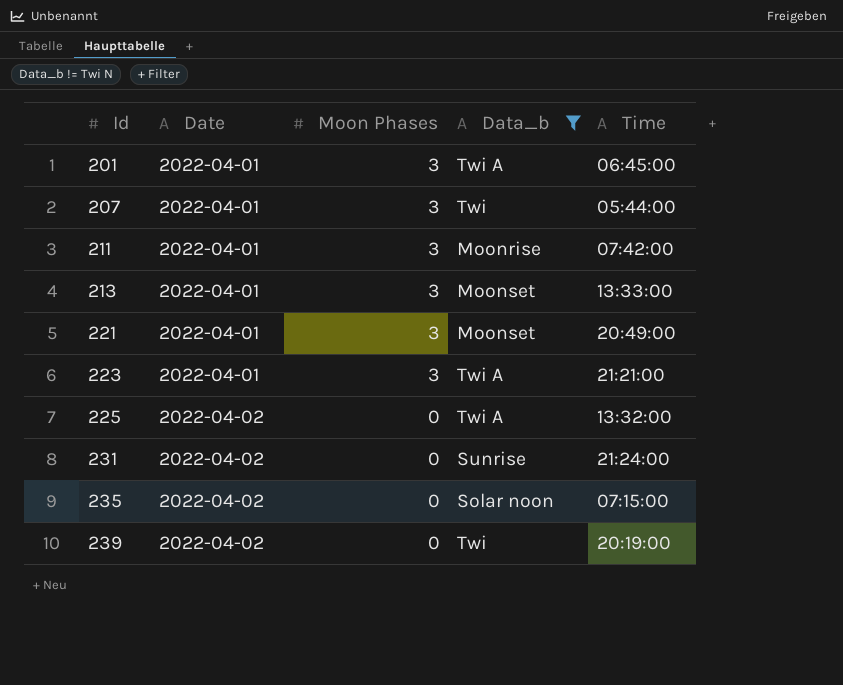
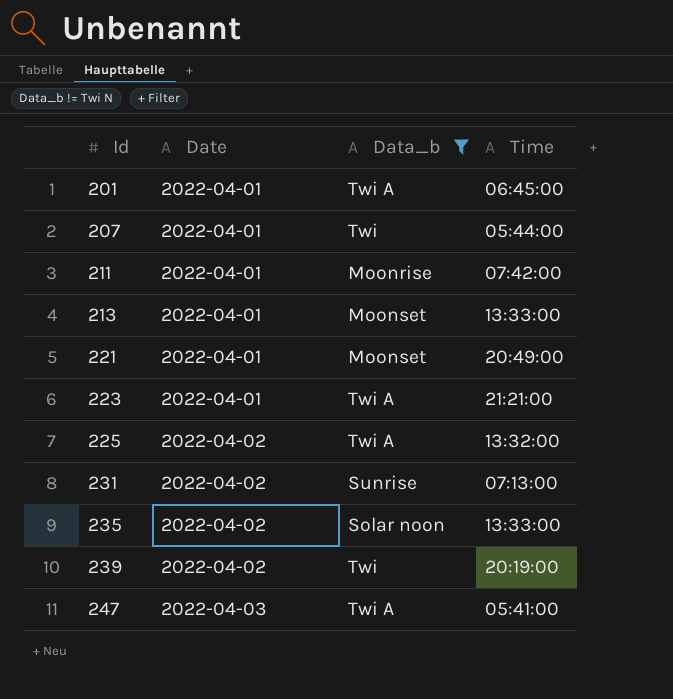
column Moon Phases | position: 3 -> none
231 | Time: 21:24:00 -> 07:13:00
235 | Time: 07:15:00 -> 13:33:00
row 247: none -> 2022-04-03 | Twi A | 05:41:00

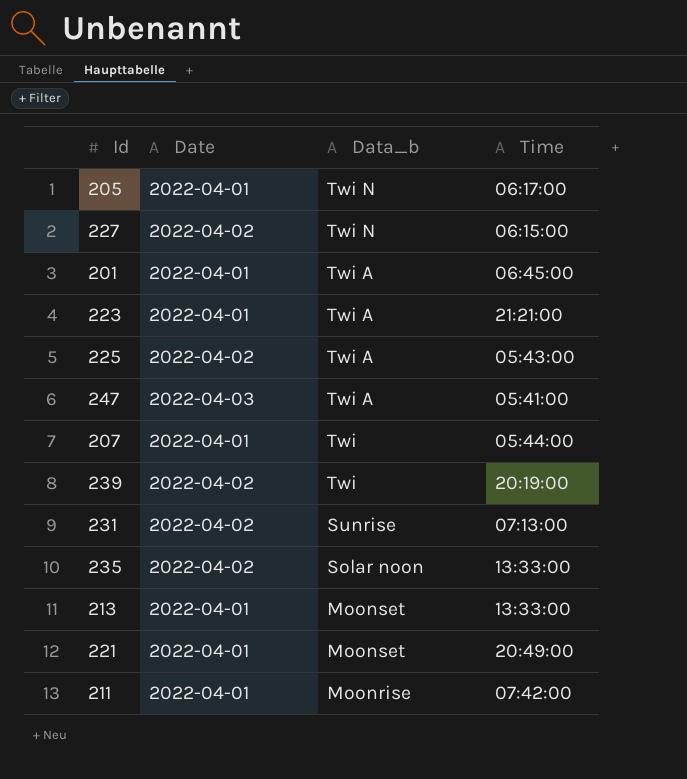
filter: Data_b != Twi N -> none
row order: Id ascending -> Data_b descending
225 | Time: 13:32:00 -> 05:43:00

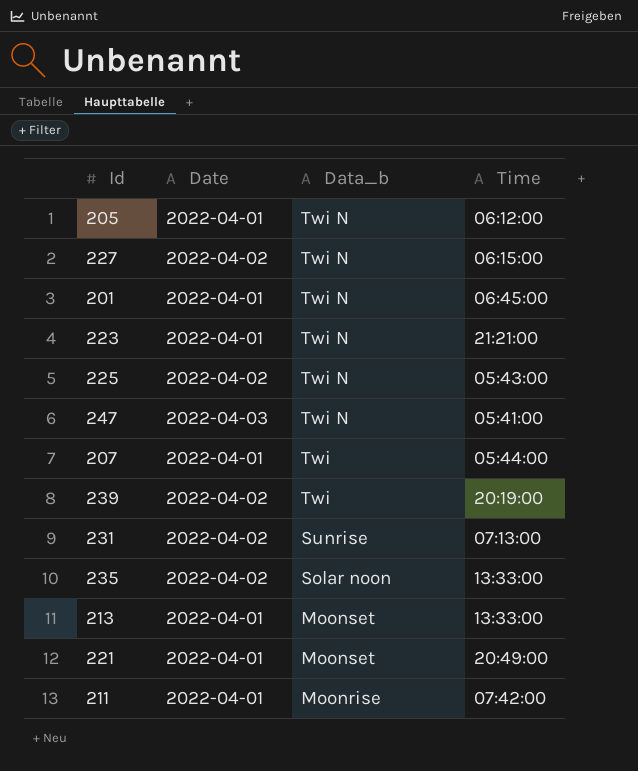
205 | Time: 06:17:00 -> 06:12:00
201 | Data_b: Twi A -> Twi N
223 | Data_b: Twi A -> Twi N
225 | Data_b: Twi A -> Twi N
247 | Data_b: Twi A -> Twi N

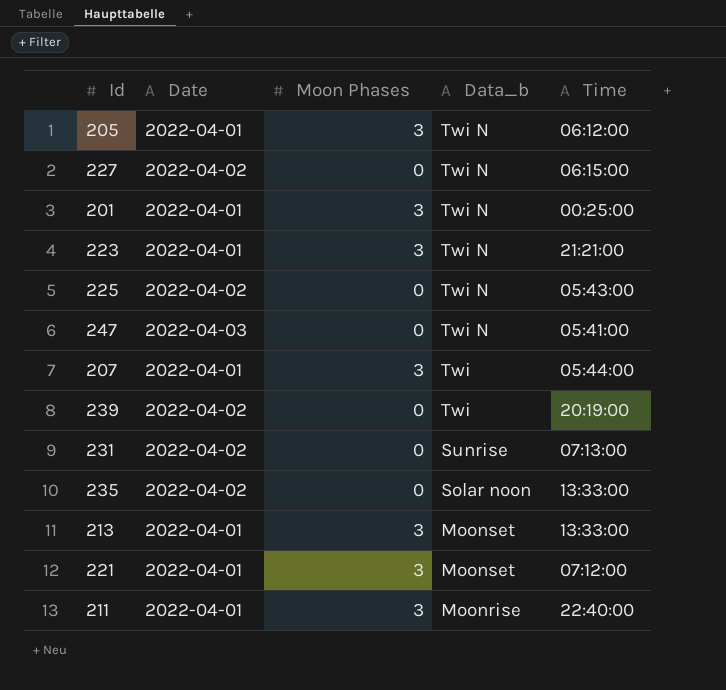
column Moon Phases | position: none -> 3
201 | Time: 06:45:00 -> 00:25:00
221 | Time: 20:49:00 -> 07:12:00
211 | Time: 07:42:00 -> 22:40:00

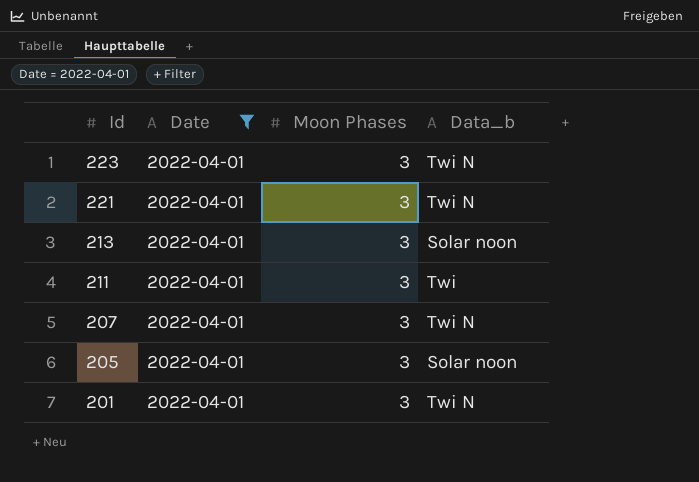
filter: none -> Date = 2022-04-01
row order: Data_b descending -> Id descending
column Time | position: 5 -> none
221 | Data_b: Moonset -> Twi N
213 | Data_b: Moonset -> Solar noon
211 | Data_b: Moonrise -> Twi
207 | Data_b: Twi -> Twi N
205 | Data_b: Twi N -> Solar noon

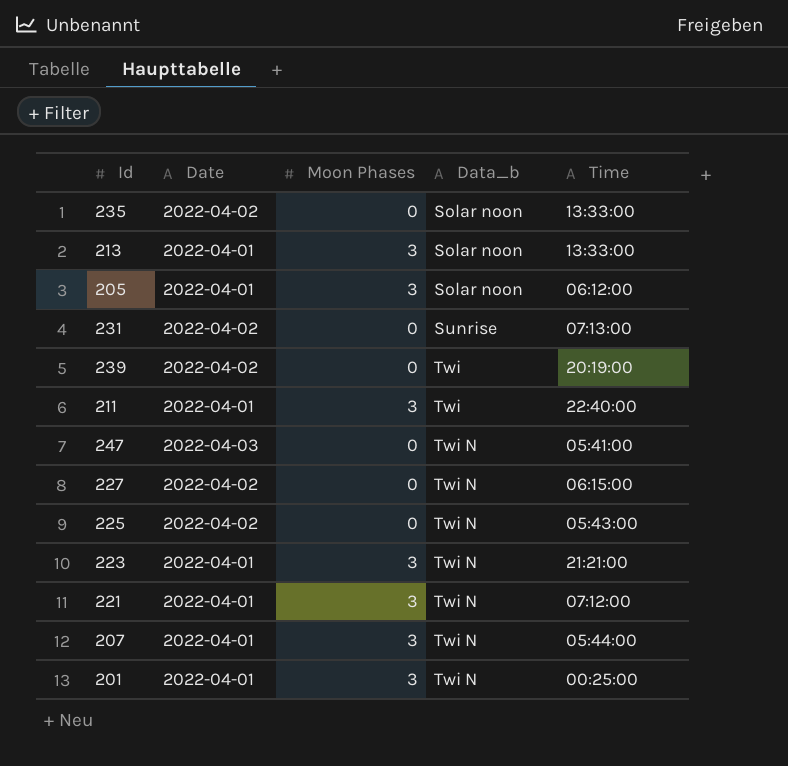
filter: Date = 2022-04-01 -> none
row order: Id descending -> Data_b ascending
column Time | position: none -> 5

